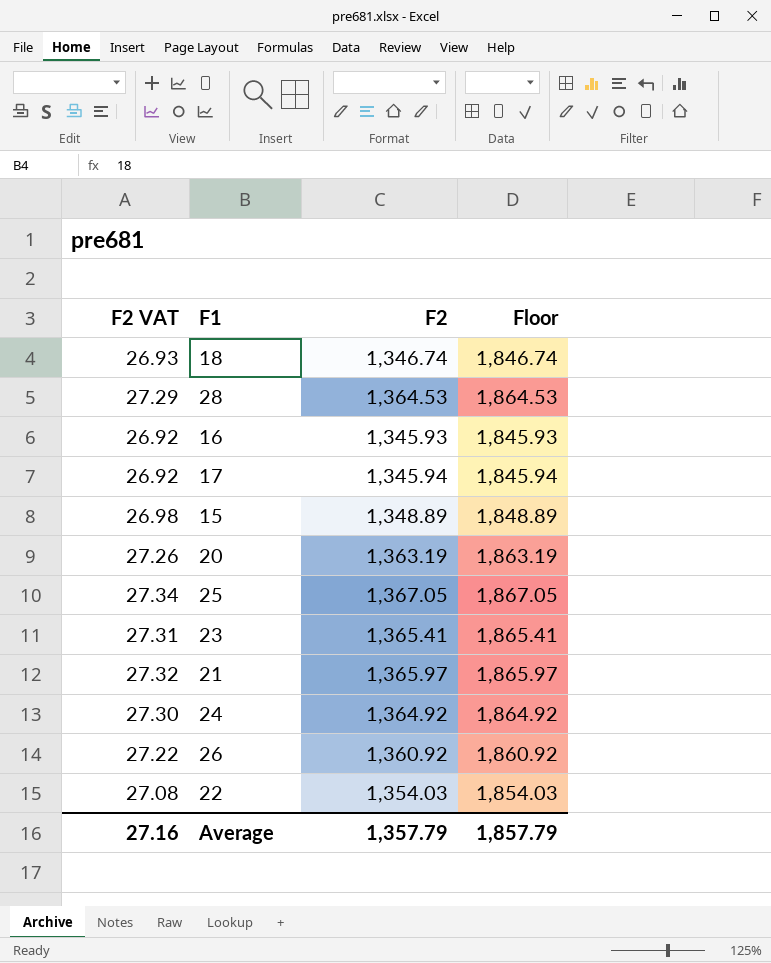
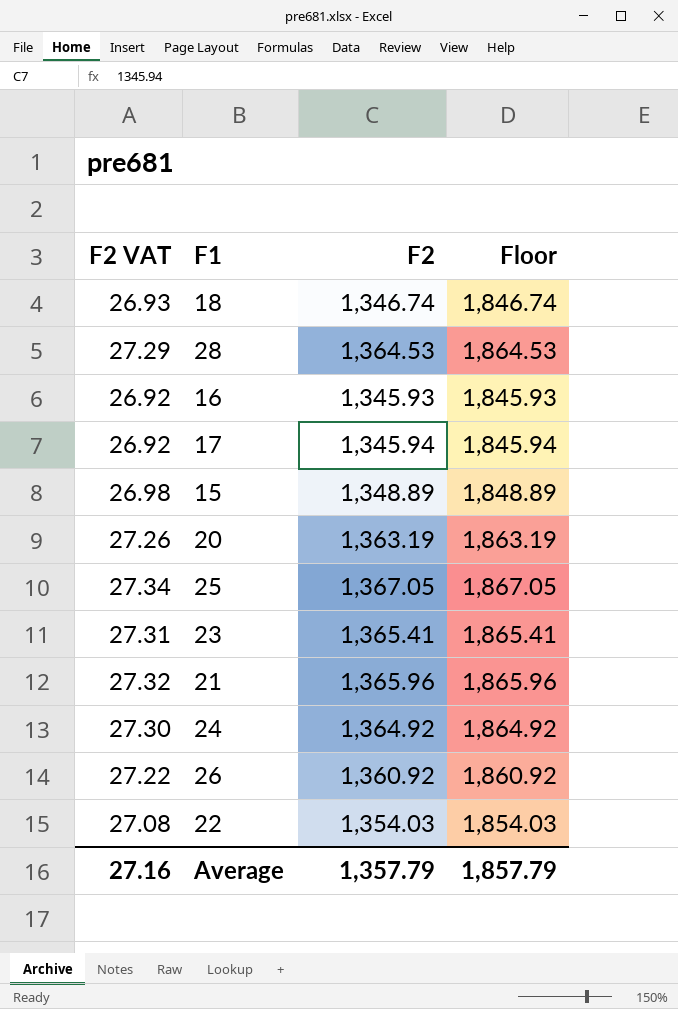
21 | F2: 1,365.97 -> 1,365.96
21 | Floor: 1,865.97 -> 1,865.96

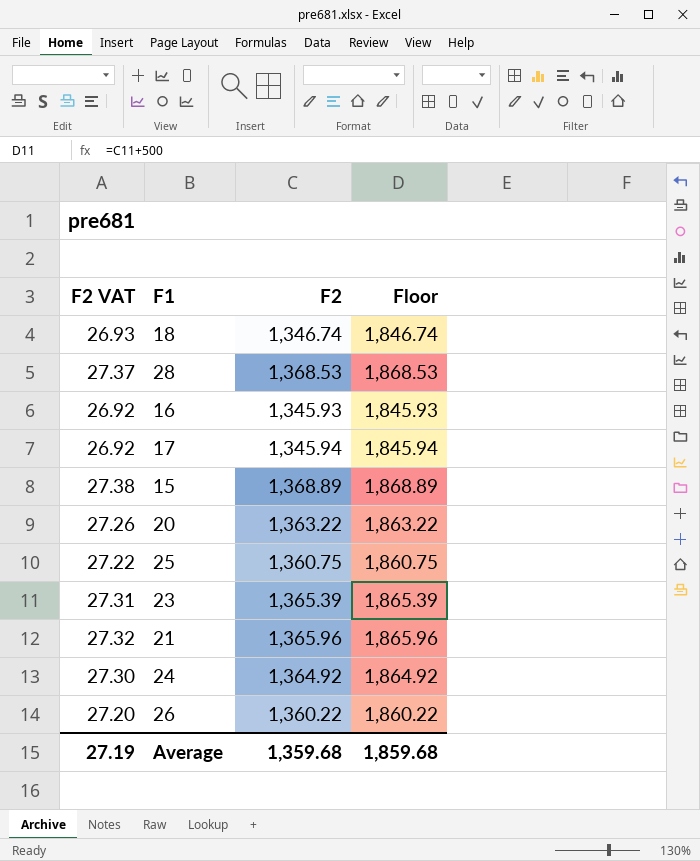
row 22: 27.08 | 1,354.03 | 1,854.03 -> none
28 | F2 VAT: 27.29 -> 27.37
28 | F2: 1,364.53 -> 1,368.53
28 | Floor: 1,864.53 -> 1,868.53
15 | F2 VAT: 26.98 -> 27.38
15 | F2: 1,348.89 -> 1,368.89
15 | Floor: 1,848.89 -> 1,868.89
20 | F2: 1,363.19 -> 1,363.22
20 | Floor: 1,863.19 -> 1,863.22
25 | F2 VAT: 27.34 -> 27.22
25 | F2: 1,367.05 -> 1,360.75
25 | Floor: 1,867.05 -> 1,860.75
23 | F2: 1,365.41 -> 1,365.39
23 | Floor: 1,865.41 -> 1,865.39
26 | F2 VAT: 27.22 -> 27.20
26 | F2: 1,360.92 -> 1,360.22
26 | Floor: 1,860.92 -> 1,860.22
Average | F2 VAT: 27.16 -> 27.19
Average | F2: 1,357.79 -> 1,359.68
Average | Floor: 1,857.79 -> 1,859.68

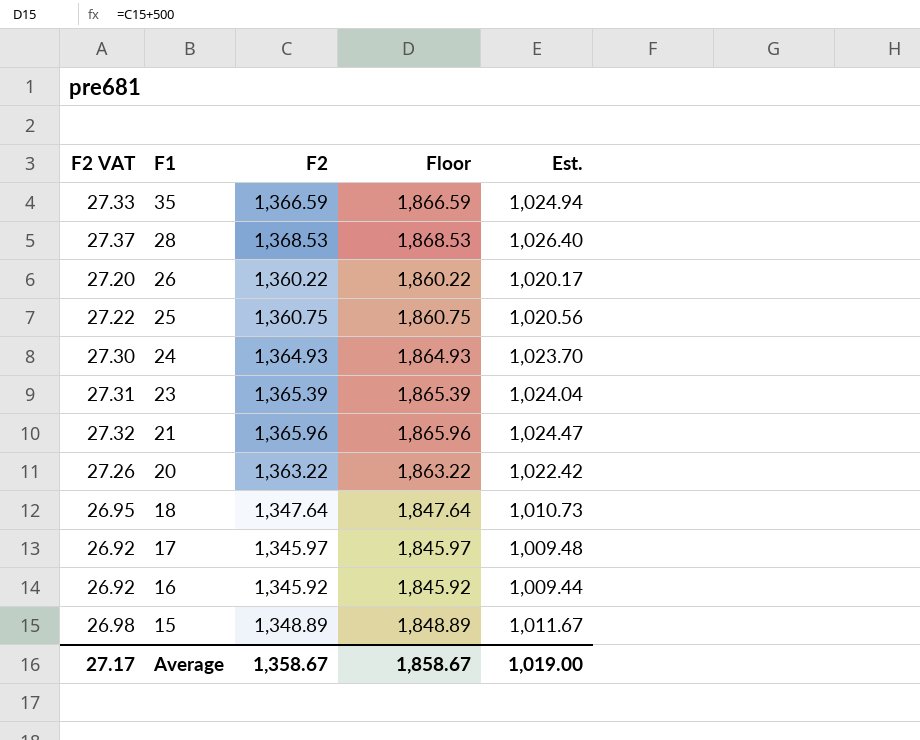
row order: none -> F1 descending
column Est. | formula: none -> [F2] * 0.75
row 35: none -> 27.33 | 1,366.59 | 1,866.59 | 1,024.94
24 | F2: 1,364.92 -> 1,364.93
24 | Floor: 1,864.92 -> 1,864.93
18 | F2 VAT: 26.93 -> 26.95
18 | F2: 1,346.74 -> 1,347.64
18 | Floor: 1,846.74 -> 1,847.64
17 | F2: 1,345.94 -> 1,345.97
17 | Floor: 1,845.94 -> 1,845.97
16 | F2: 1,345.93 -> 1,345.92
16 | Floor: 1,845.93 -> 1,845.92
15 | F2 VAT: 27.38 -> 26.98
15 | F2: 1,368.89 -> 1,348.89
15 | Floor: 1,868.89 -> 1,848.89
Average | F2 VAT: 27.19 -> 27.17
Average | F2: 1,359.68 -> 1,358.67
Average | Floor: 1,859.68 -> 1,858.67

